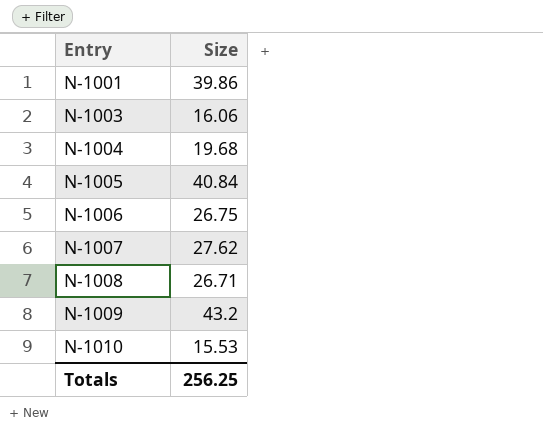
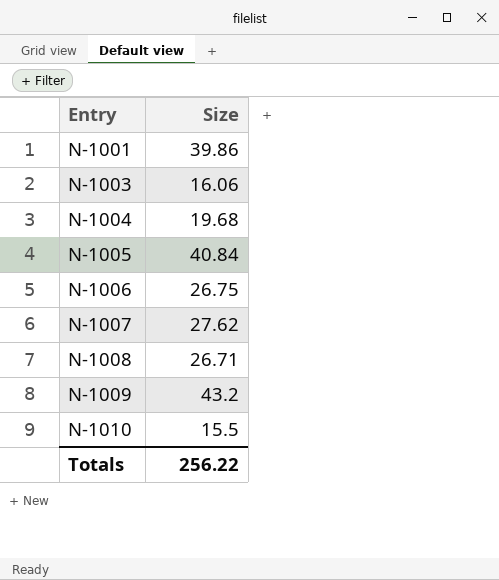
N-1010 | Size: 15.53 -> 15.5
Totals | Size: 256.25 -> 256.22

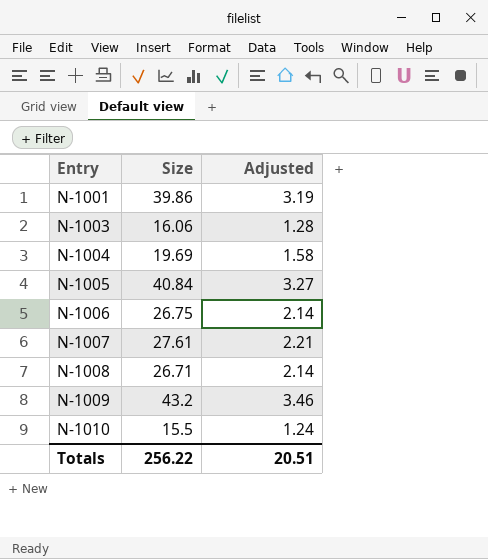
column Adjusted | formula: none -> [Size] * 0.08
N-1004 | Size: 19.68 -> 19.69
N-1007 | Size: 27.62 -> 27.61

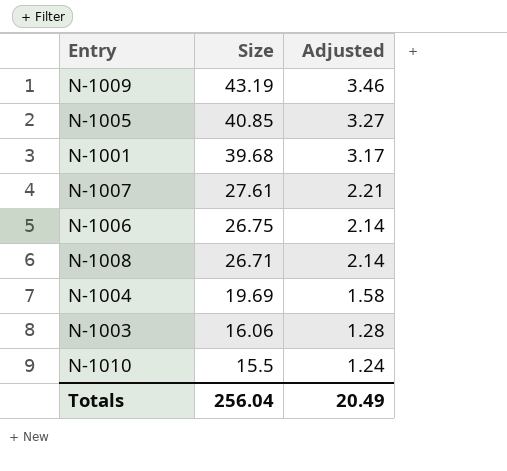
row order: Entry ascending -> Size descending
N-1009 | Size: 43.2 -> 43.19
N-1005 | Size: 40.84 -> 40.85
N-1001 | Size: 39.86 -> 39.68
N-1001 | Adjusted: 3.19 -> 3.17
Totals | Size: 256.22 -> 256.04
Totals | Adjusted: 20.51 -> 20.49

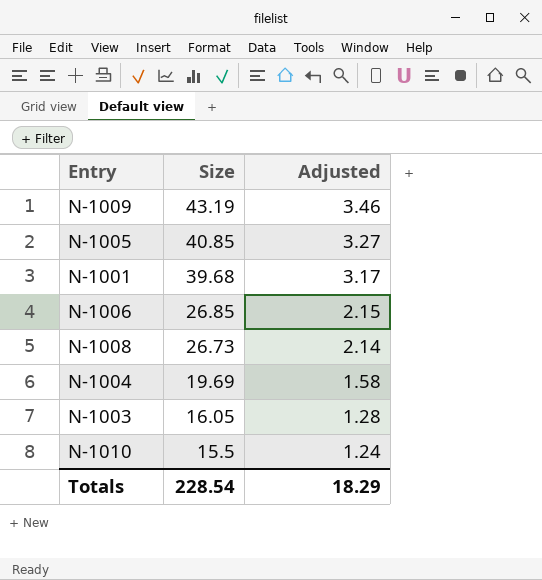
row N-1007: 27.61 | 2.21 -> none
N-1006 | Size: 26.75 -> 26.85
N-1006 | Adjusted: 2.14 -> 2.15
N-1008 | Size: 26.71 -> 26.73
N-1003 | Size: 16.06 -> 16.05
Totals | Size: 256.04 -> 228.54
Totals | Adjusted: 20.49 -> 18.29

